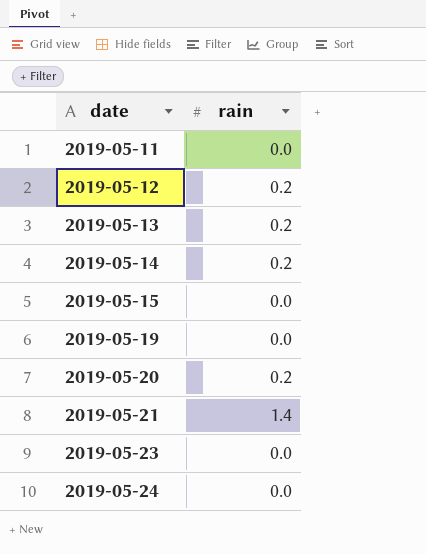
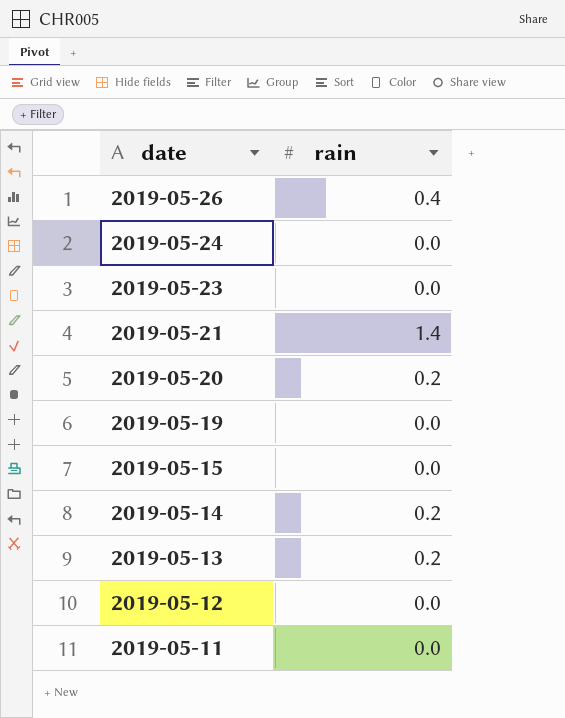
row order: date ascending -> date descending
row 2019-05-26: none -> 0.4
2019-05-12 | rain: 0.2 -> 0.0

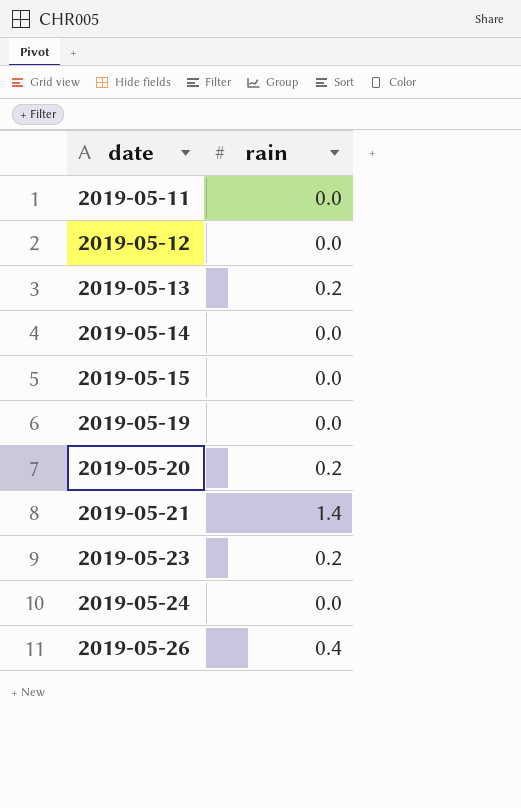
row order: date descending -> date ascending
2019-05-14 | rain: 0.2 -> 0.0
2019-05-23 | rain: 0.0 -> 0.2

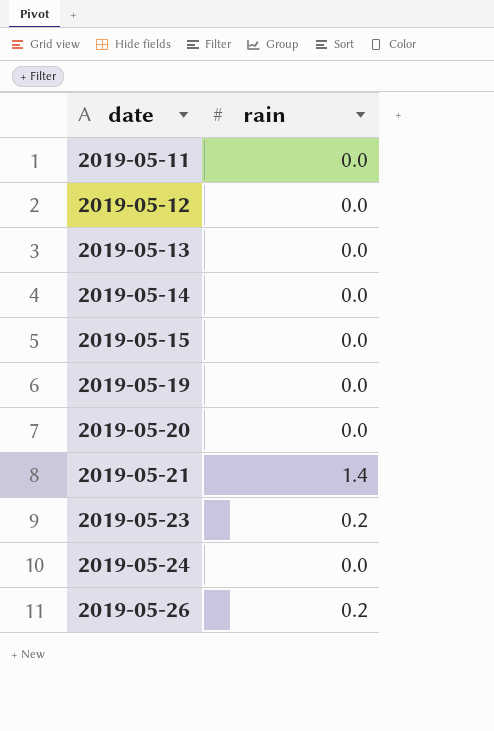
2019-05-13 | rain: 0.2 -> 0.0
2019-05-20 | rain: 0.2 -> 0.0
2019-05-26 | rain: 0.4 -> 0.2

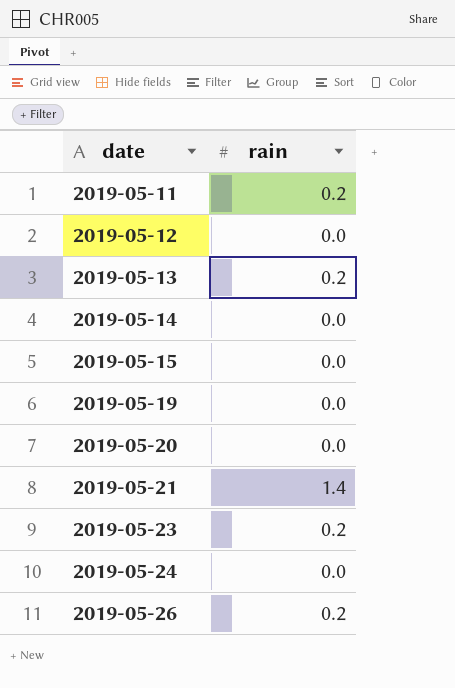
2019-05-11 | rain: 0.0 -> 0.2
2019-05-13 | rain: 0.0 -> 0.2

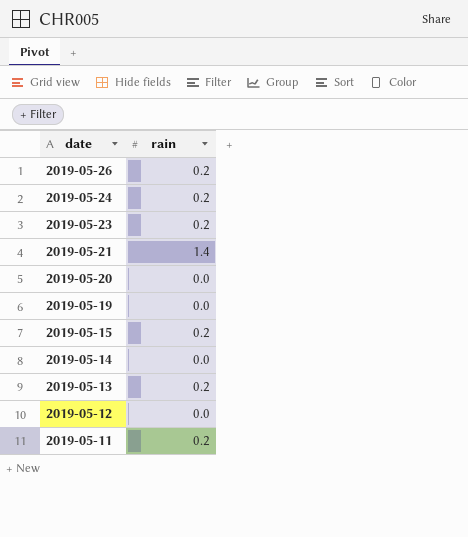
row order: date ascending -> date descending
2019-05-24 | rain: 0.0 -> 0.2
2019-05-15 | rain: 0.0 -> 0.2

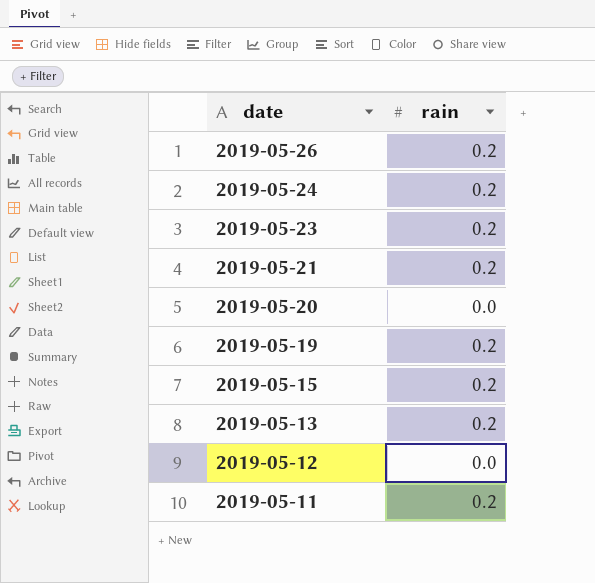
row 2019-05-14: 0.0 -> none
2019-05-21 | rain: 1.4 -> 0.2
2019-05-19 | rain: 0.0 -> 0.2

